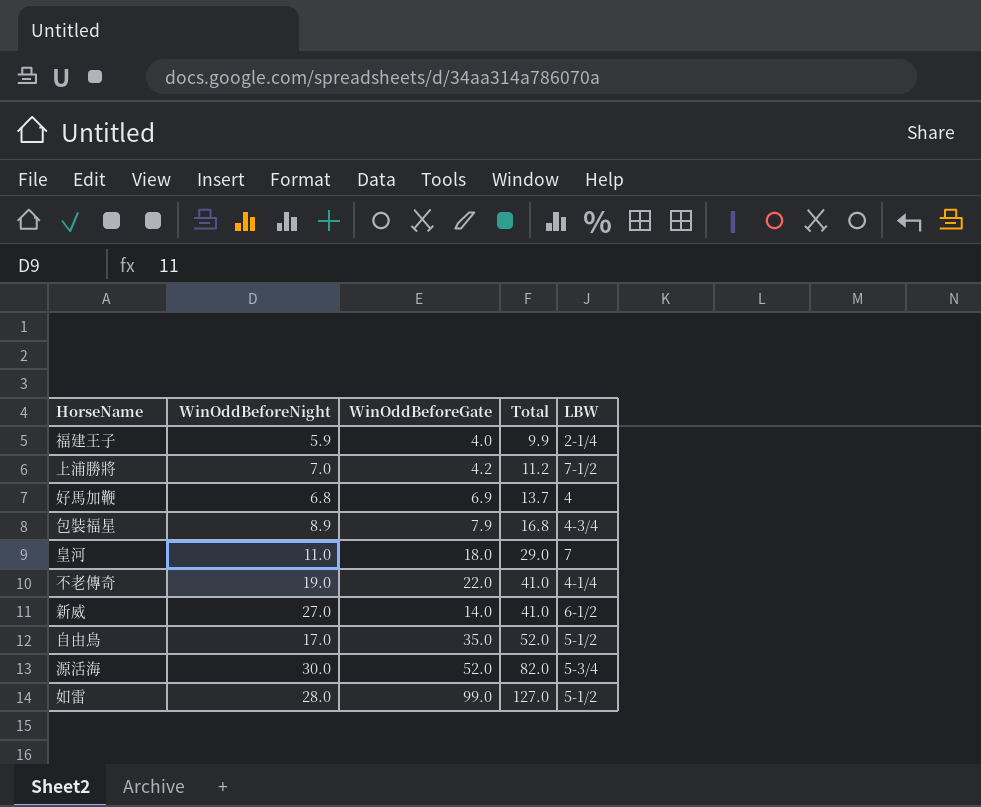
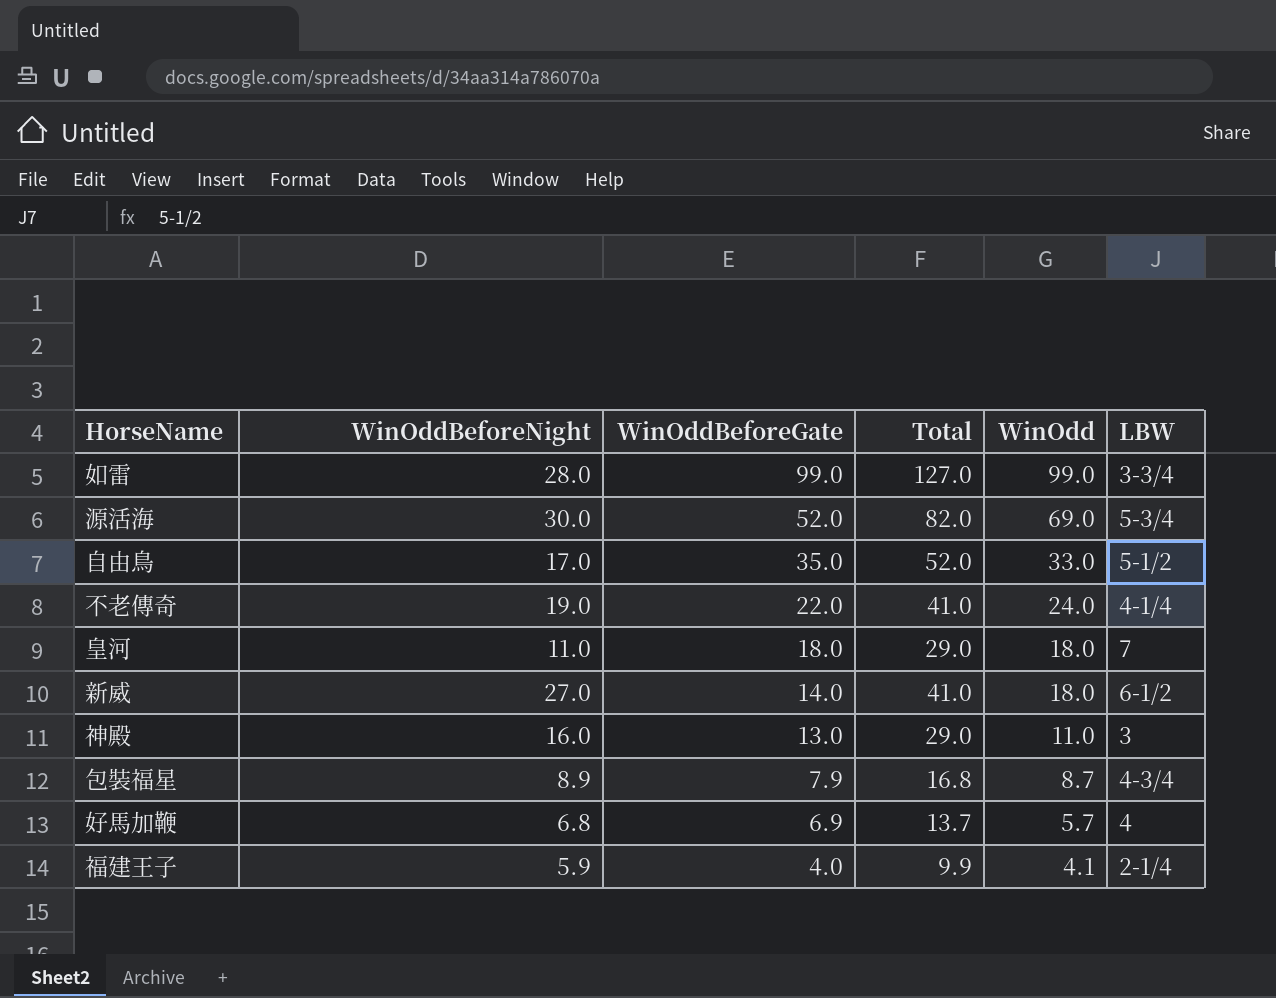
row order: Total ascending -> WinOddBeforeGate descending
column WinOdd | position: none -> 5
row 上浦勝將: 7.0 | 4.2 | 11.2 | 7-1/2 -> none
如雷 | LBW: 5-1/2 -> 3-3/4
row 神殿: none -> 16.0 | 13.0 | 29.0 | 11.0 | 3

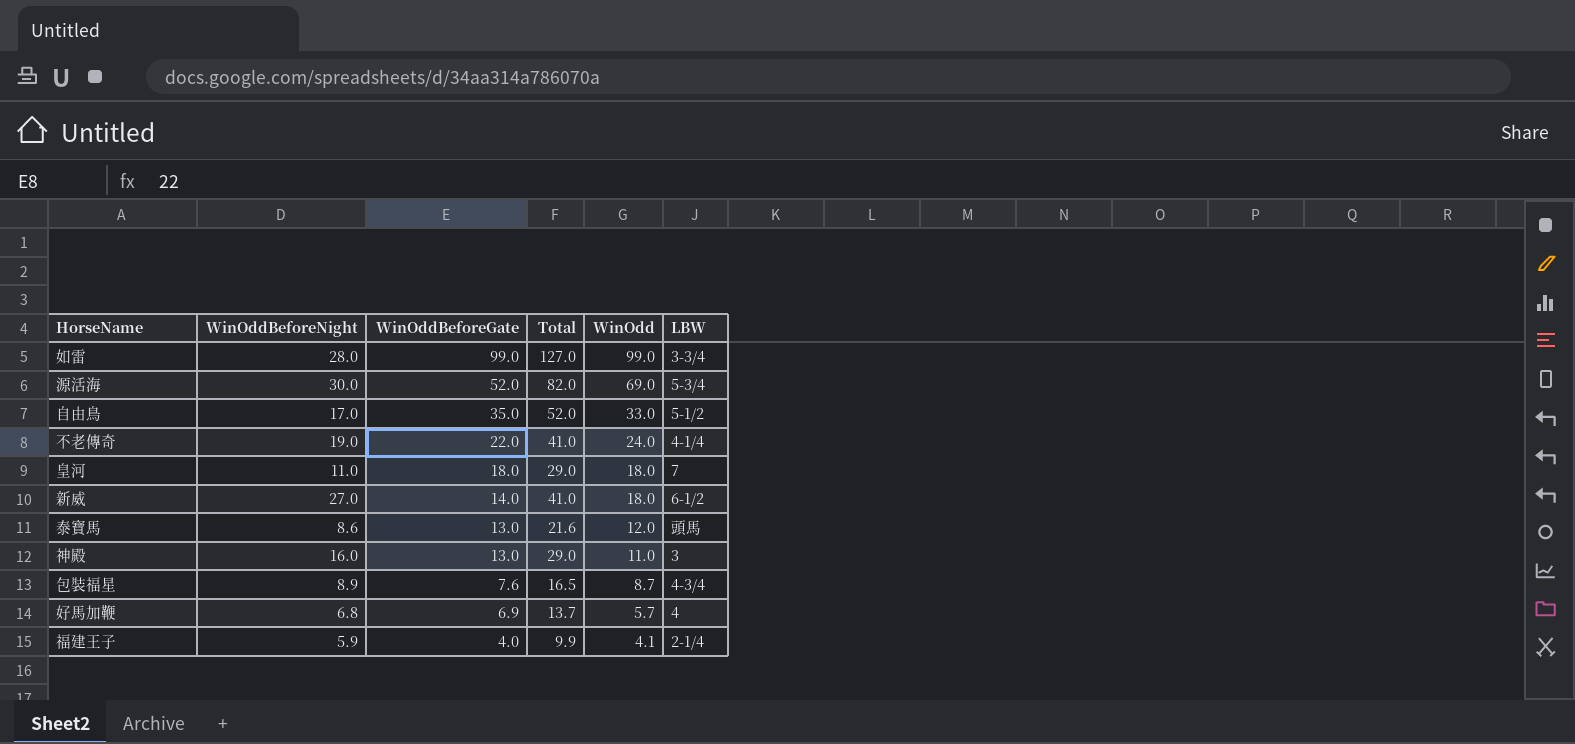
row 泰寶馬: none -> 8.6 | 13.0 | 21.6 | 12.0 | 頭馬
包裝福星 | WinOddBeforeGate: 7.9 -> 7.6
包裝福星 | Total: 16.8 -> 16.5

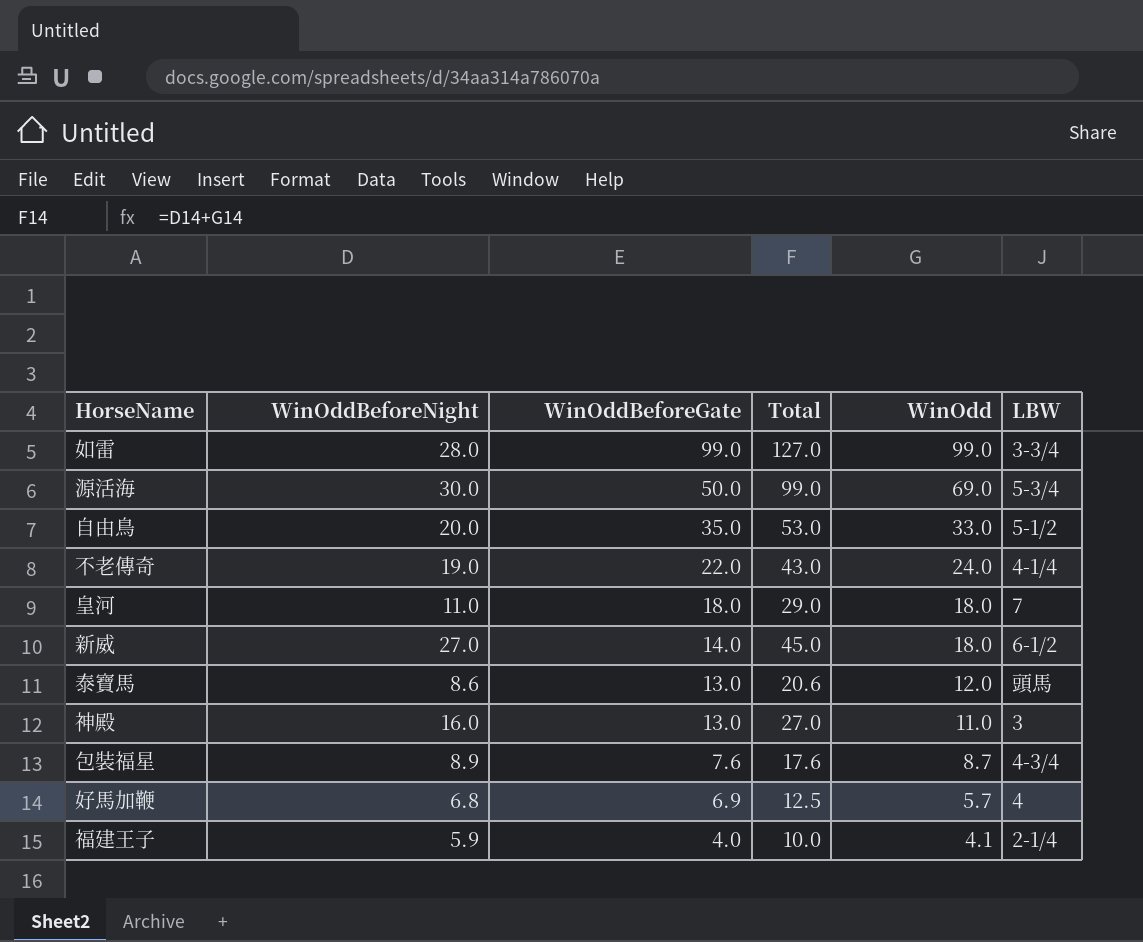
column Total | formula: [WinOddBeforeNight] + [WinOddBeforeGate] -> [WinOddBeforeNight] + [WinOdd]
源活海 | WinOddBeforeGate: 52.0 -> 50.0
自由鳥 | WinOddBeforeNight: 17.0 -> 20.0

